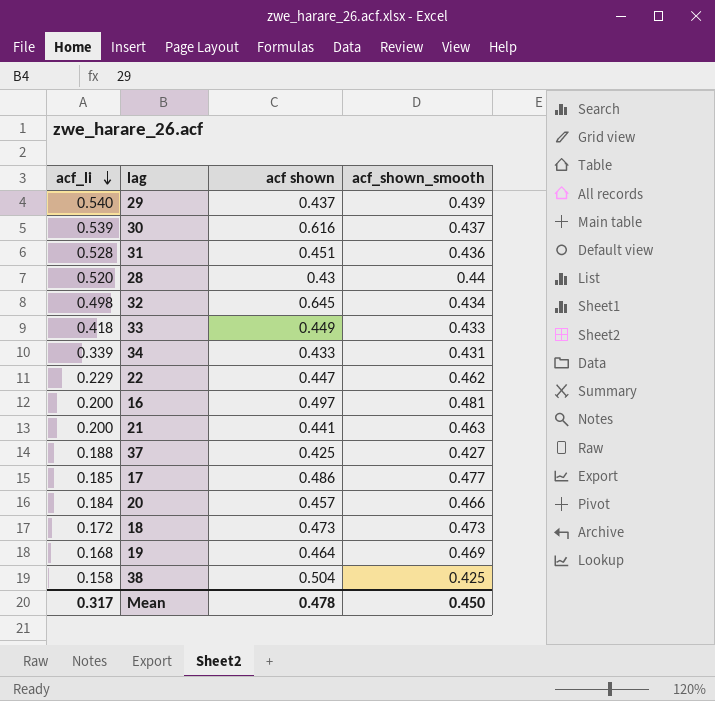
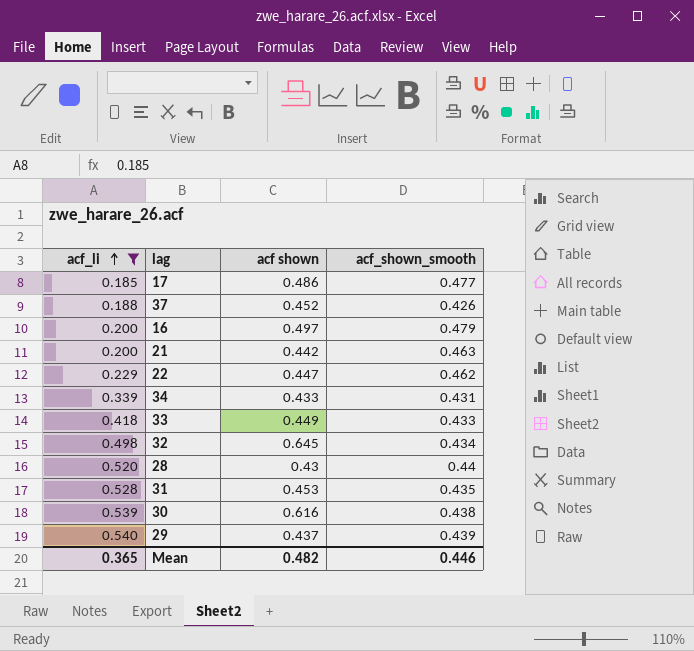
filter: none -> acf_li >= 0.185
row order: acf_li descending -> acf_li ascending
37 | acf shown: 0.425 -> 0.452
37 | acf_shown_smooth: 0.427 -> 0.426
16 | acf_shown_smooth: 0.481 -> 0.479
21 | acf shown: 0.441 -> 0.442
31 | acf shown: 0.451 -> 0.453
31 | acf_shown_smooth: 0.436 -> 0.435
30 | acf_shown_smooth: 0.437 -> 0.438
Mean | acf_li: 0.317 -> 0.365
Mean | acf shown: 0.478 -> 0.482
Mean | acf_shown_smooth: 0.450 -> 0.446

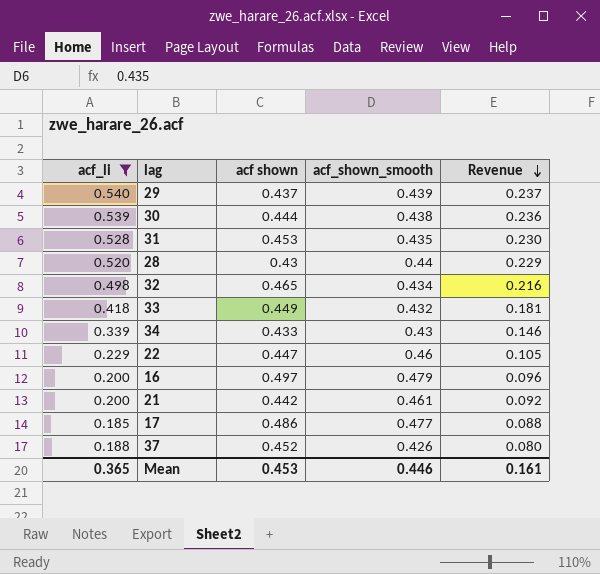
row order: acf_li ascending -> Revenue descending
column Revenue | formula: none -> [acf_li] * [acf_shown_smooth]
30 | acf shown: 0.616 -> 0.444
32 | acf shown: 0.645 -> 0.465
33 | acf_shown_smooth: 0.433 -> 0.432
34 | acf_shown_smooth: 0.431 -> 0.43
22 | acf_shown_smooth: 0.462 -> 0.46
21 | acf_shown_smooth: 0.463 -> 0.461
Mean | acf shown: 0.482 -> 0.453

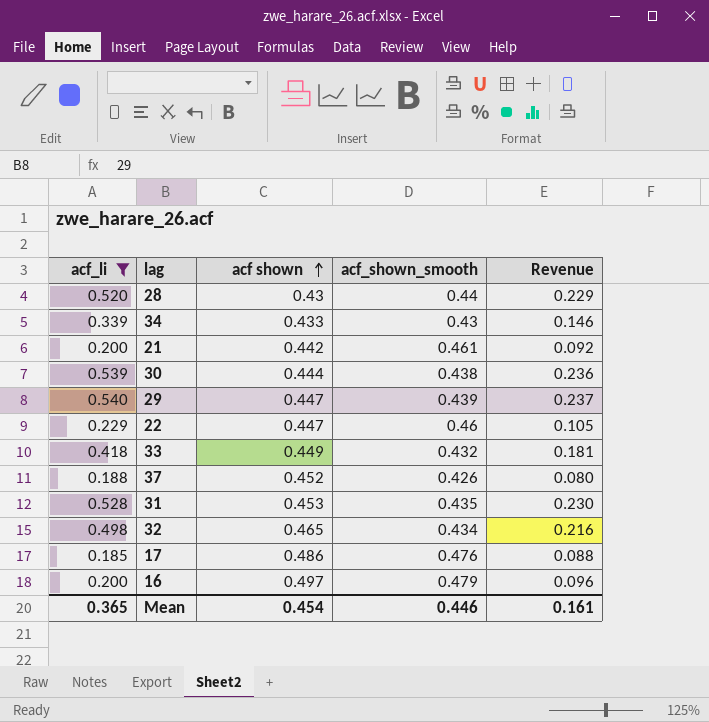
row order: Revenue descending -> acf shown ascending
29 | acf shown: 0.437 -> 0.447
17 | acf_shown_smooth: 0.477 -> 0.476
Mean | acf shown: 0.453 -> 0.454

